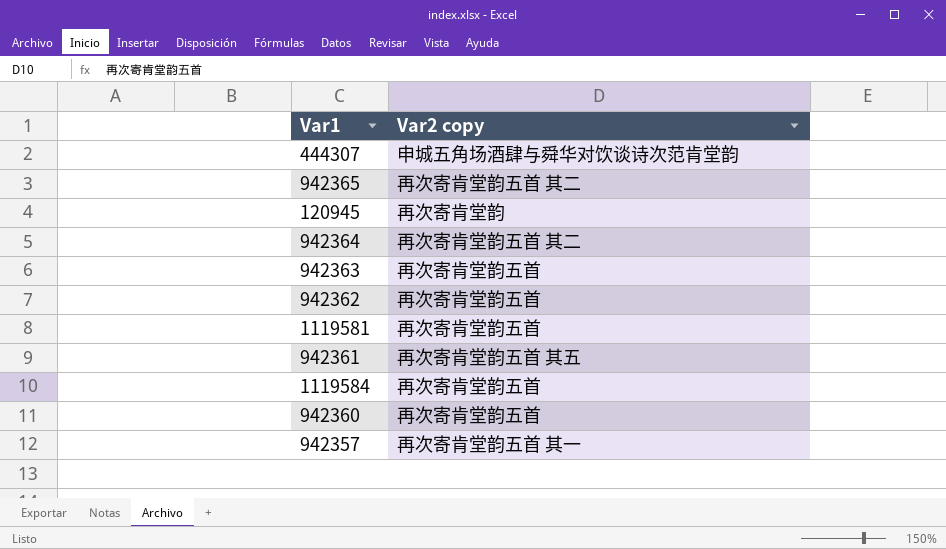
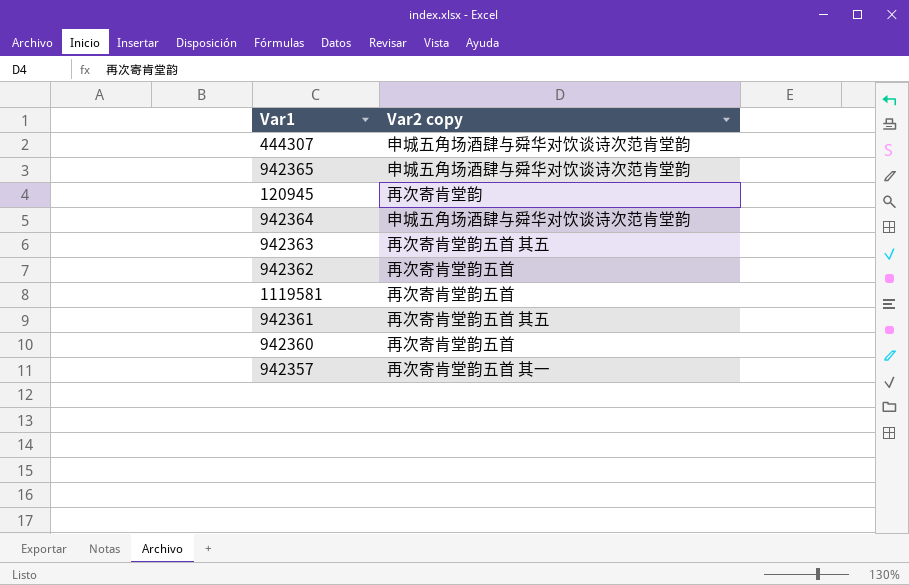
row 1119584: 再次寄肯堂韵五首 -> none
942365 | Var2 copy: 再次寄肯堂韵五首 其二 -> 申城五角场酒肆与舜华对饮谈诗次范肯堂韵
942364 | Var2 copy: 再次寄肯堂韵五首 其二 -> 申城五角场酒肆与舜华对饮谈诗次范肯堂韵
942363 | Var2 copy: 再次寄肯堂韵五首 -> 再次寄肯堂韵五首 其五

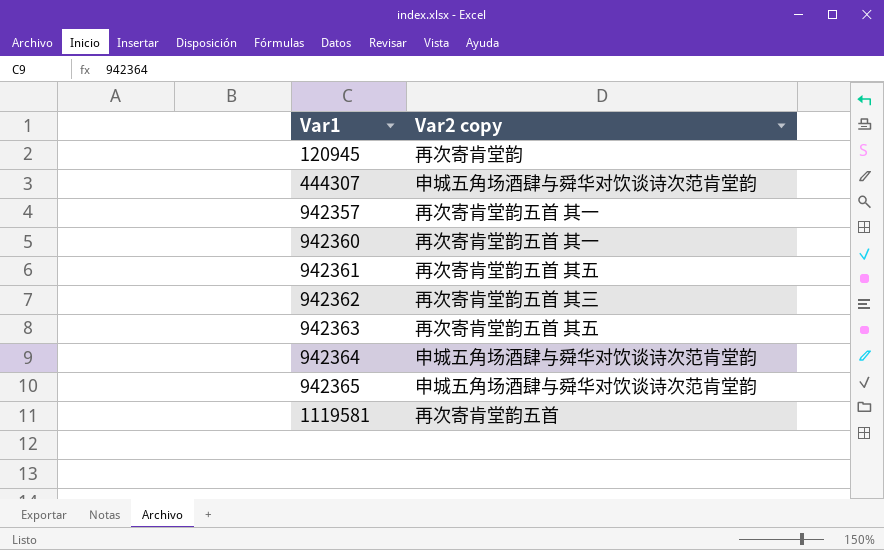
row order: none -> Var1 ascending
942360 | Var2 copy: 再次寄肯堂韵五首 -> 再次寄肯堂韵五首 其一
942362 | Var2 copy: 再次寄肯堂韵五首 -> 再次寄肯堂韵五首 其三

